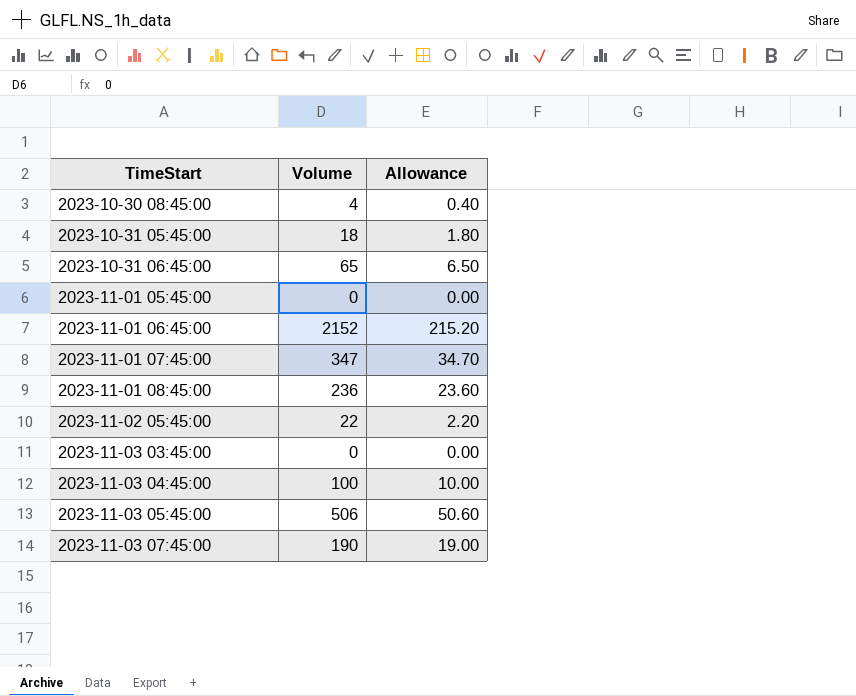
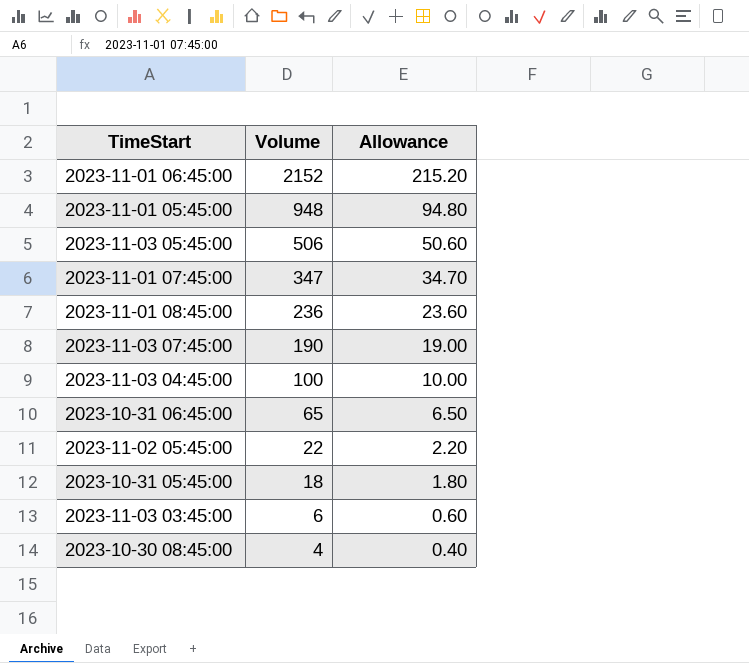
row order: TimeStart ascending -> Volume descending
2023-11-01 05:45:00 | Volume: 0 -> 948
2023-11-01 05:45:00 | Allowance: 0.00 -> 94.80
2023-11-03 03:45:00 | Volume: 0 -> 6
2023-11-03 03:45:00 | Allowance: 0.00 -> 0.60

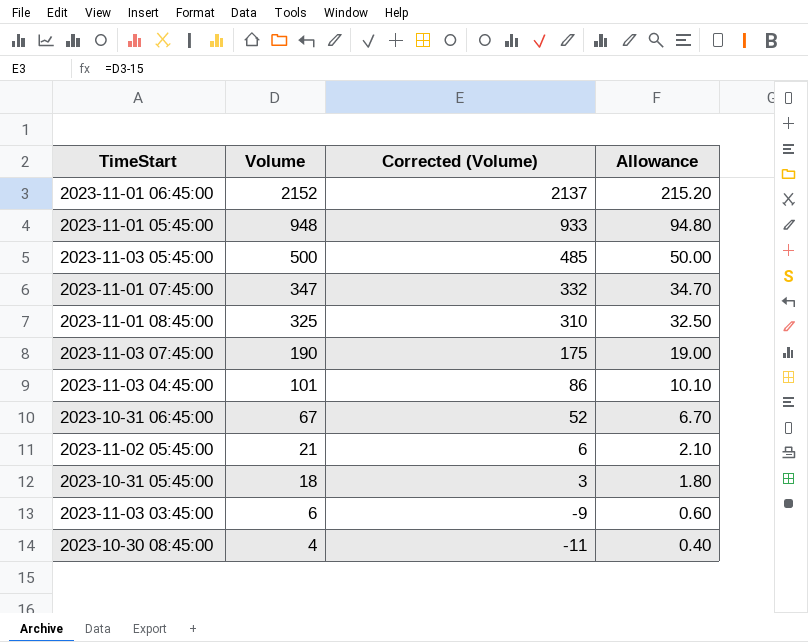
column Corrected (Volume) | formula: none -> [Volume] - 15
2023-11-03 05:45:00 | Volume: 506 -> 500
2023-11-03 05:45:00 | Allowance: 50.60 -> 50.00
2023-11-01 08:45:00 | Volume: 236 -> 325
2023-11-01 08:45:00 | Allowance: 23.60 -> 32.50
2023-11-03 04:45:00 | Volume: 100 -> 101
2023-11-03 04:45:00 | Allowance: 10.00 -> 10.10
2023-10-31 06:45:00 | Volume: 65 -> 67
2023-10-31 06:45:00 | Allowance: 6.50 -> 6.70
2023-11-02 05:45:00 | Volume: 22 -> 21
2023-11-02 05:45:00 | Allowance: 2.20 -> 2.10

